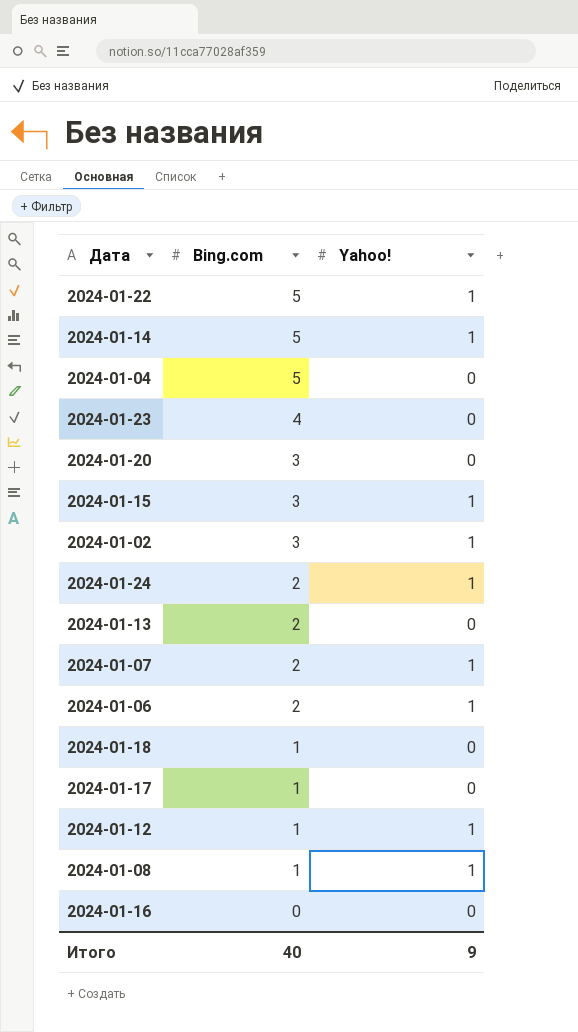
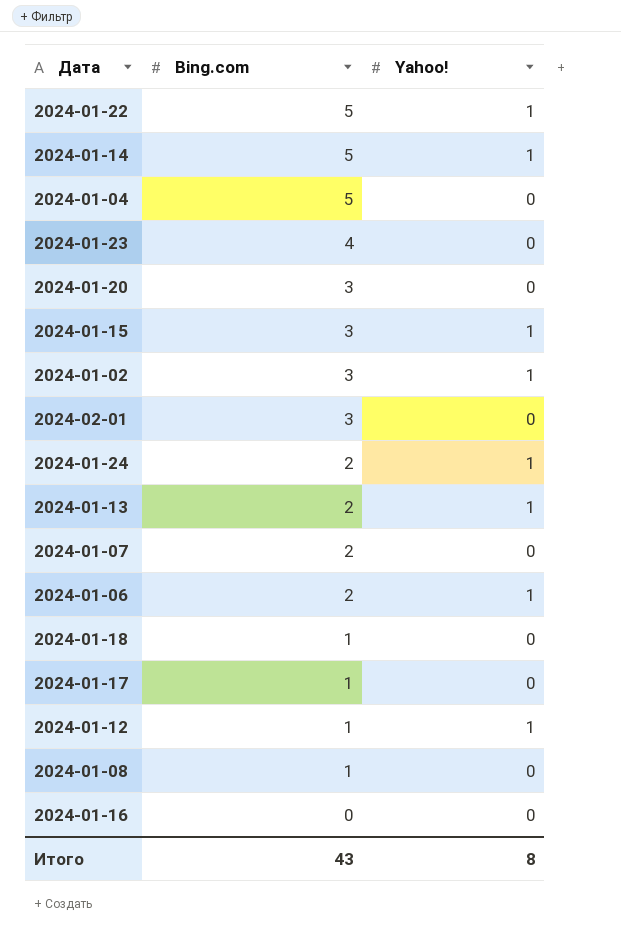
row 2024-02-01: none -> 3 | 0
2024-01-13 | Yahoo!: 0 -> 1
2024-01-07 | Yahoo!: 1 -> 0
2024-01-08 | Yahoo!: 1 -> 0
Итого | Bing.com: 40 -> 43
Итого | Yahoo!: 9 -> 8

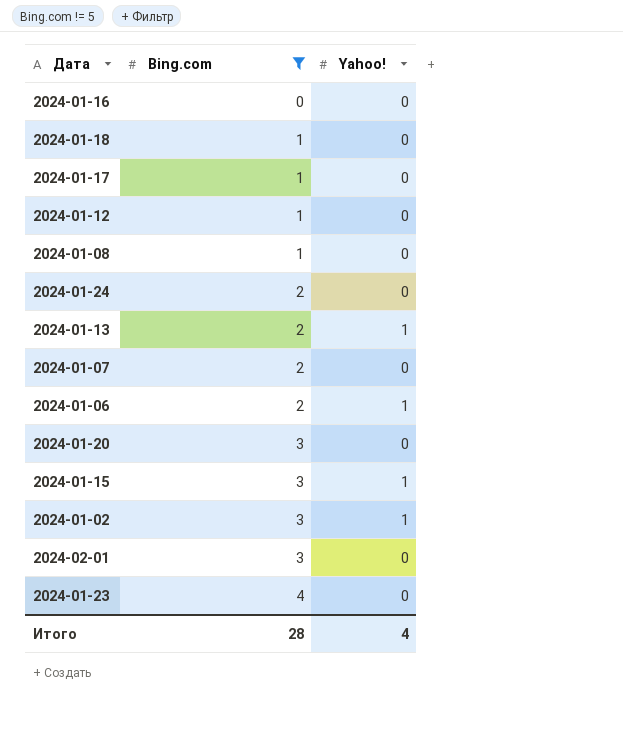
filter: none -> Bing.com != 5
row order: Bing.com descending -> Bing.com ascending
2024-01-12 | Yahoo!: 1 -> 0
2024-01-24 | Yahoo!: 1 -> 0
Итого | Bing.com: 43 -> 28
Итого | Yahoo!: 8 -> 4

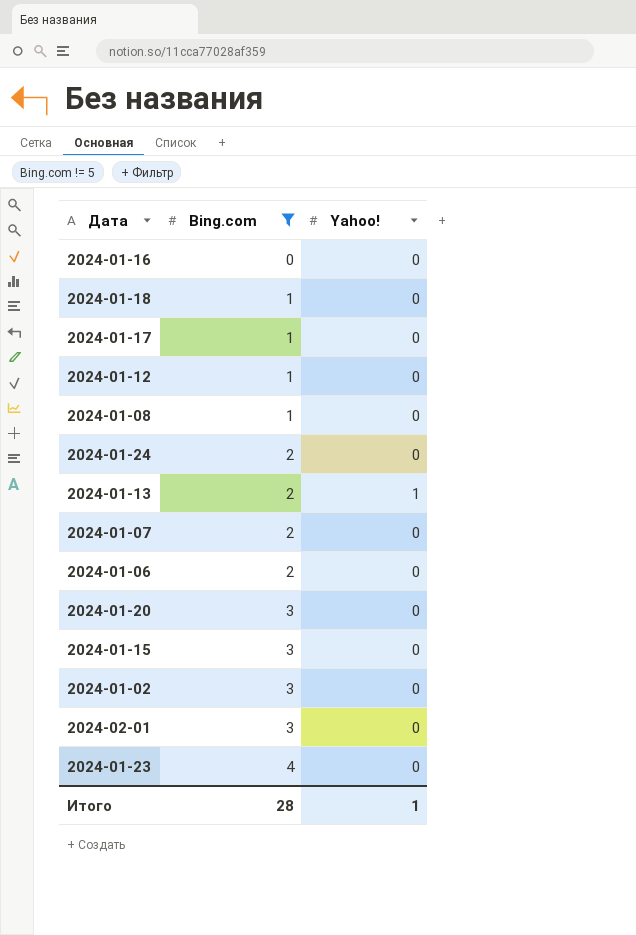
2024-01-06 | Yahoo!: 1 -> 0
2024-01-15 | Yahoo!: 1 -> 0
2024-01-02 | Yahoo!: 1 -> 0
Итого | Yahoo!: 4 -> 1

